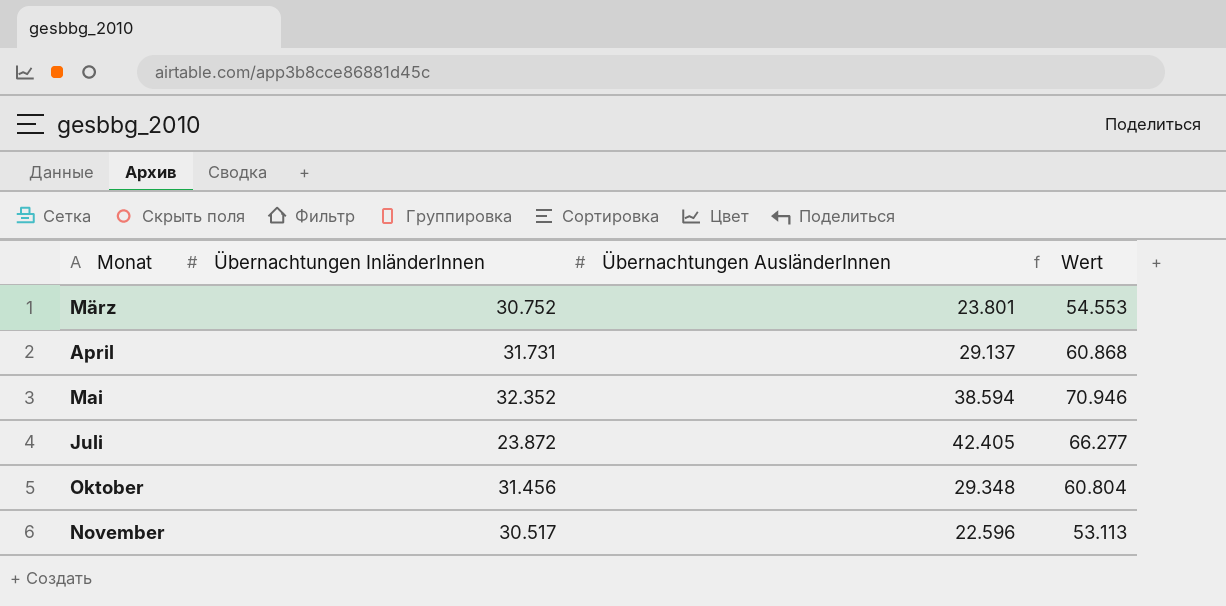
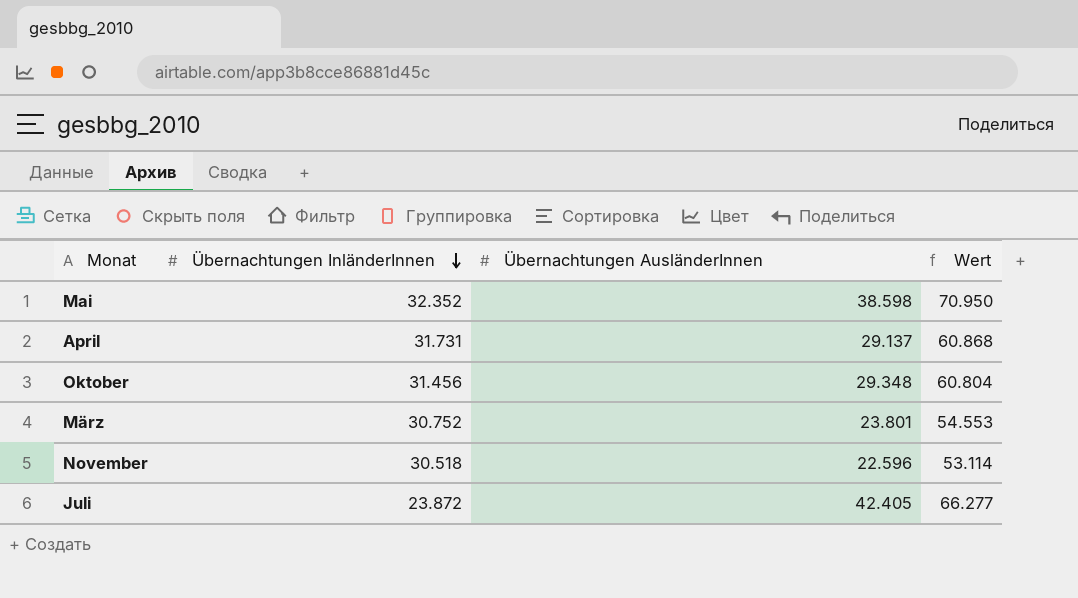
row order: none -> Übernachtungen InländerInnen descending
Mai | Übernachtungen AusländerInnen: 38.594 -> 38.598
Mai | Wert: 70.946 -> 70.950
November | Übernachtungen InländerInnen: 30.517 -> 30.518
November | Wert: 53.113 -> 53.114

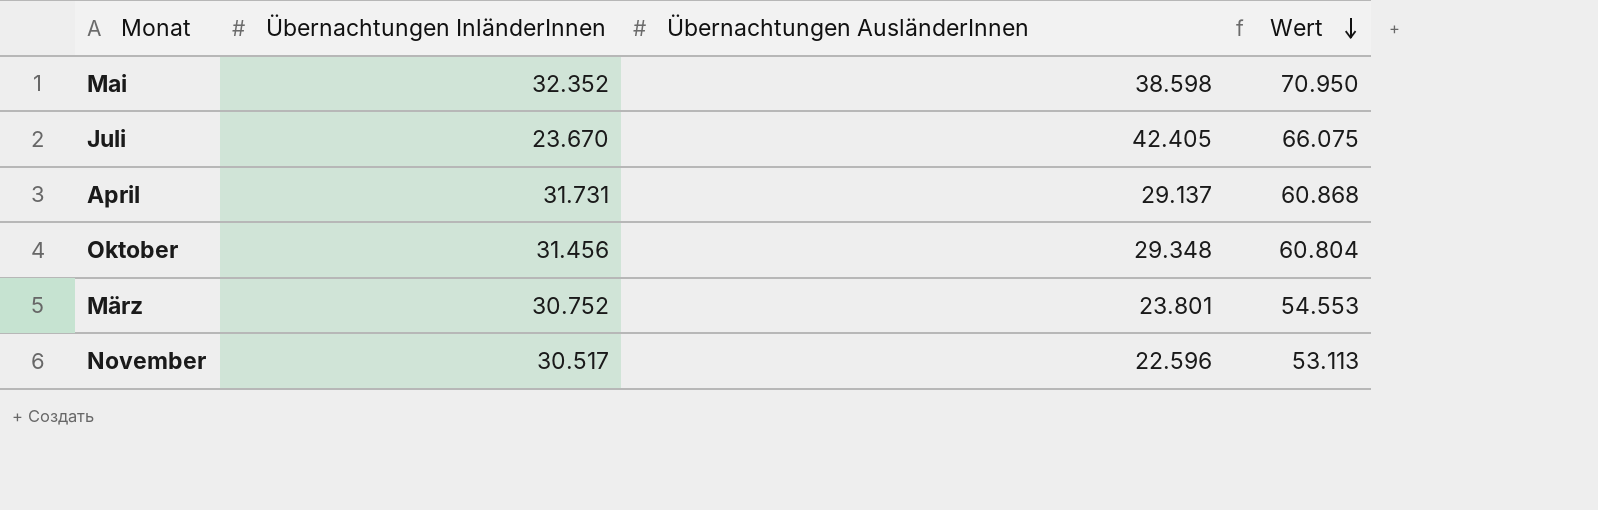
row order: Übernachtungen InländerInnen descending -> Wert descending
Juli | Übernachtungen InländerInnen: 23.872 -> 23.670
Juli | Wert: 66.277 -> 66.075
November | Übernachtungen InländerInnen: 30.518 -> 30.517
November | Wert: 53.114 -> 53.113

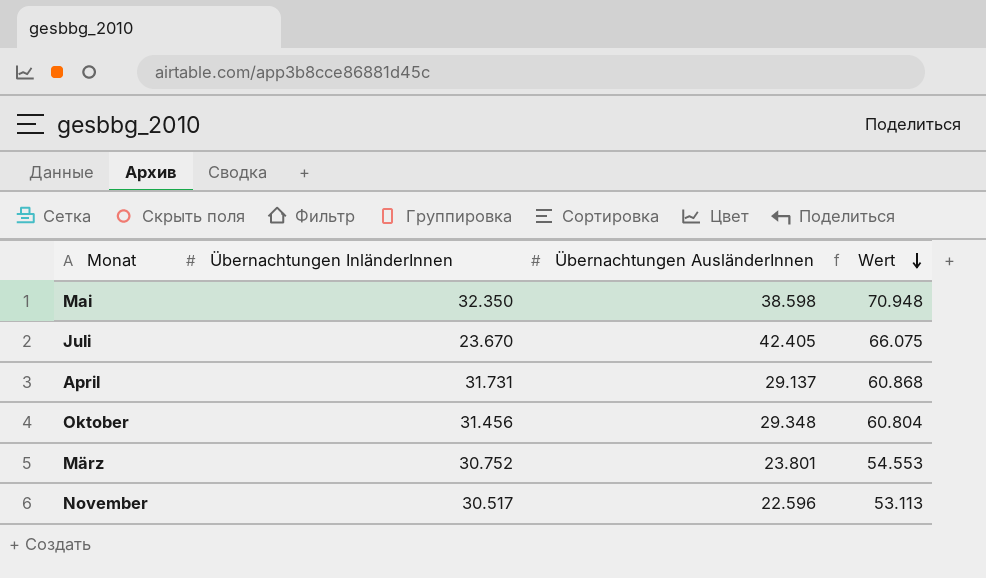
Mai | Übernachtungen InländerInnen: 32.352 -> 32.350
Mai | Wert: 70.950 -> 70.948

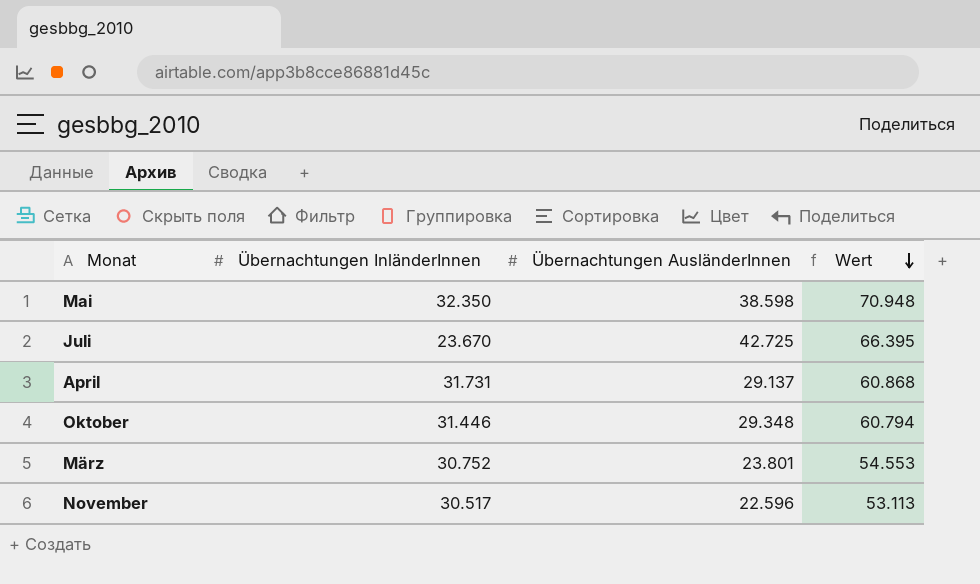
Juli | Übernachtungen AusländerInnen: 42.405 -> 42.725
Juli | Wert: 66.075 -> 66.395
Oktober | Übernachtungen InländerInnen: 31.456 -> 31.446
Oktober | Wert: 60.804 -> 60.794

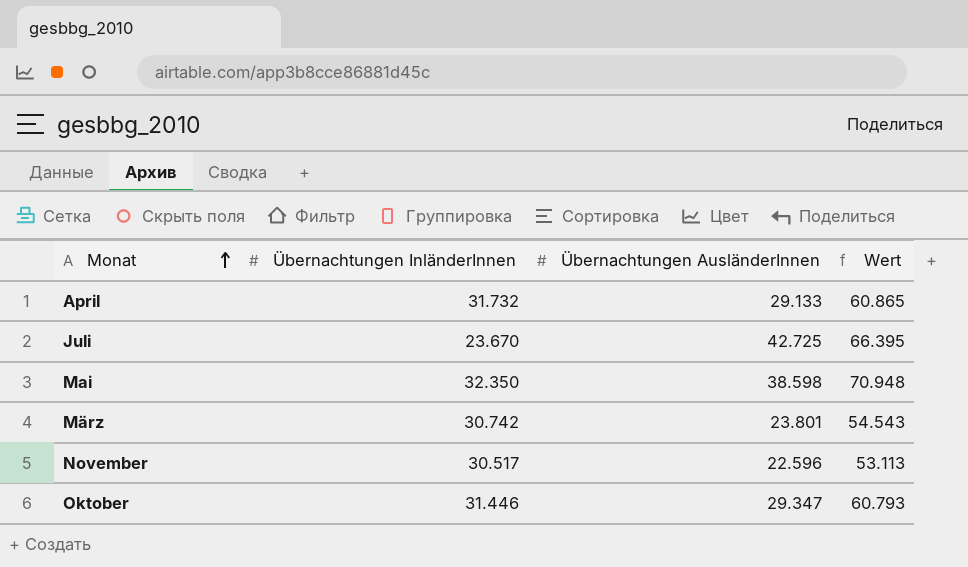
row order: Wert descending -> Monat ascending
April | Übernachtungen InländerInnen: 31.731 -> 31.732
April | Übernachtungen AusländerInnen: 29.137 -> 29.133
April | Wert: 60.868 -> 60.865
März | Übernachtungen InländerInnen: 30.752 -> 30.742
März | Wert: 54.553 -> 54.543
Oktober | Übernachtungen AusländerInnen: 29.348 -> 29.347
Oktober | Wert: 60.794 -> 60.793

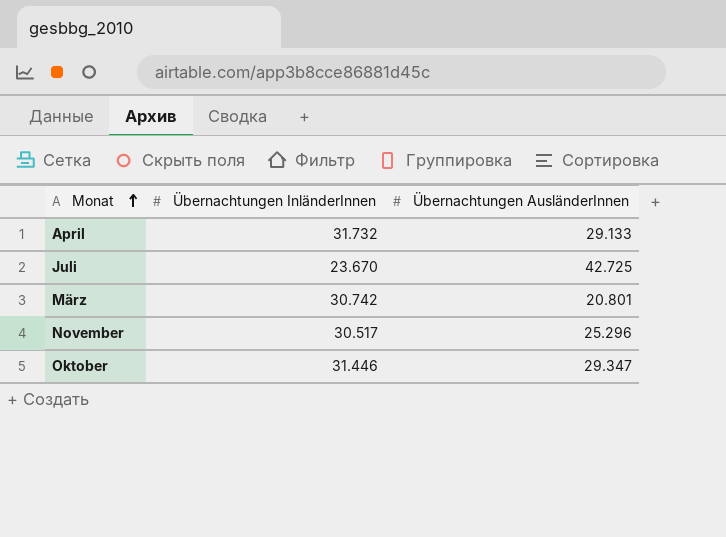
column Wert | formula: [Übernachtungen InländerInnen] + [Übernachtungen AusländerInnen] -> none
row Mai: 32.350 | 38.598 | 70.948 -> none
März | Übernachtungen AusländerInnen: 23.801 -> 20.801
November | Übernachtungen AusländerInnen: 22.596 -> 25.296

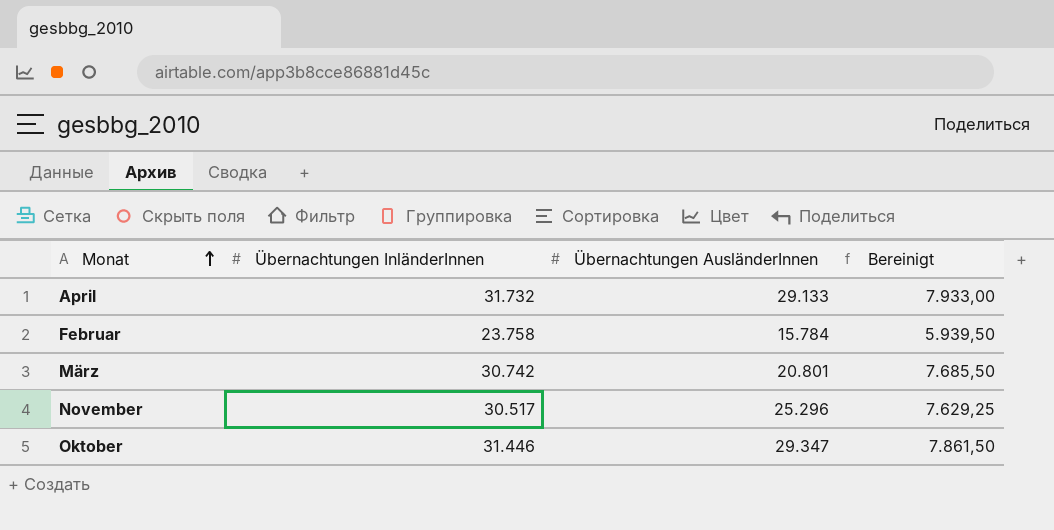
column Bereinigt | formula: none -> [Übernachtungen InländerInnen] * 0,25
row Juli: 23.670 | 42.725 -> none
row Februar: none -> 23.758 | 15.784 | 5.939,50

